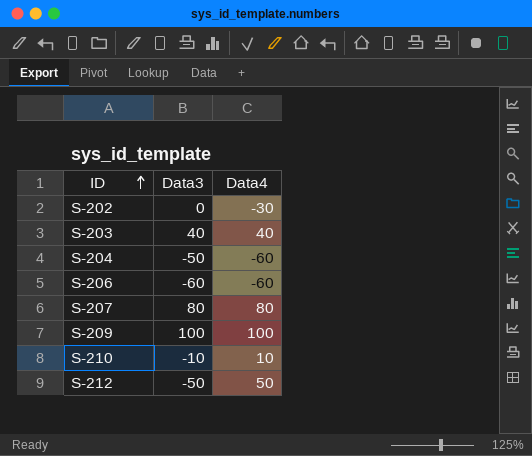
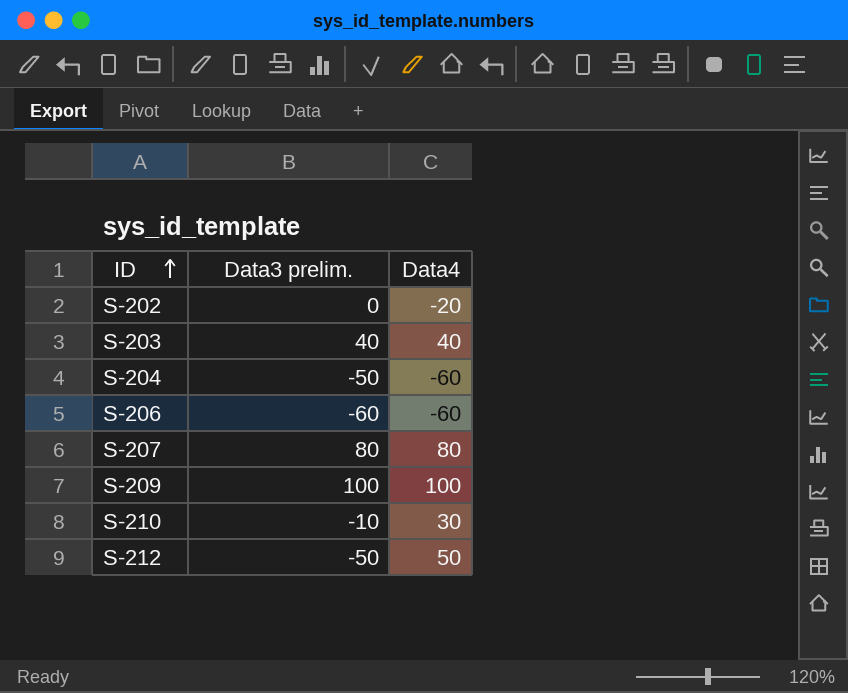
column name: Data3 -> Data3 prelim.
S-202 | Data4: -30 -> -20
S-210 | Data4: 10 -> 30

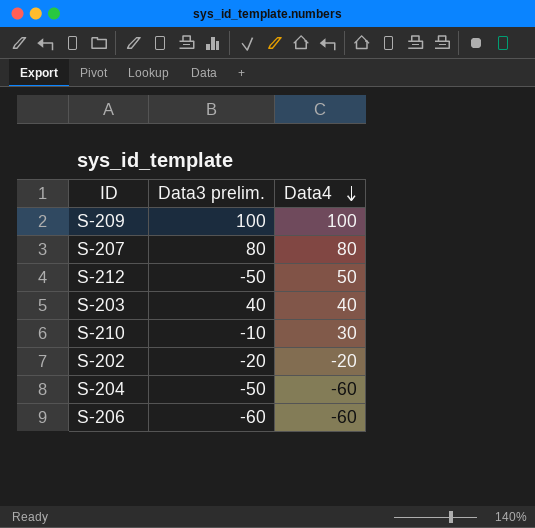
row order: ID ascending -> Data4 descending
S-202 | Data3 prelim.: 0 -> -20

